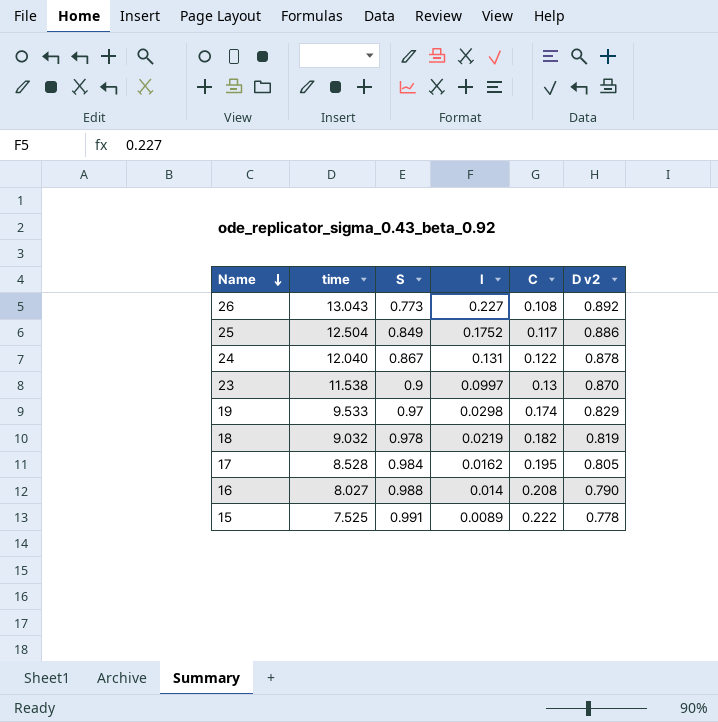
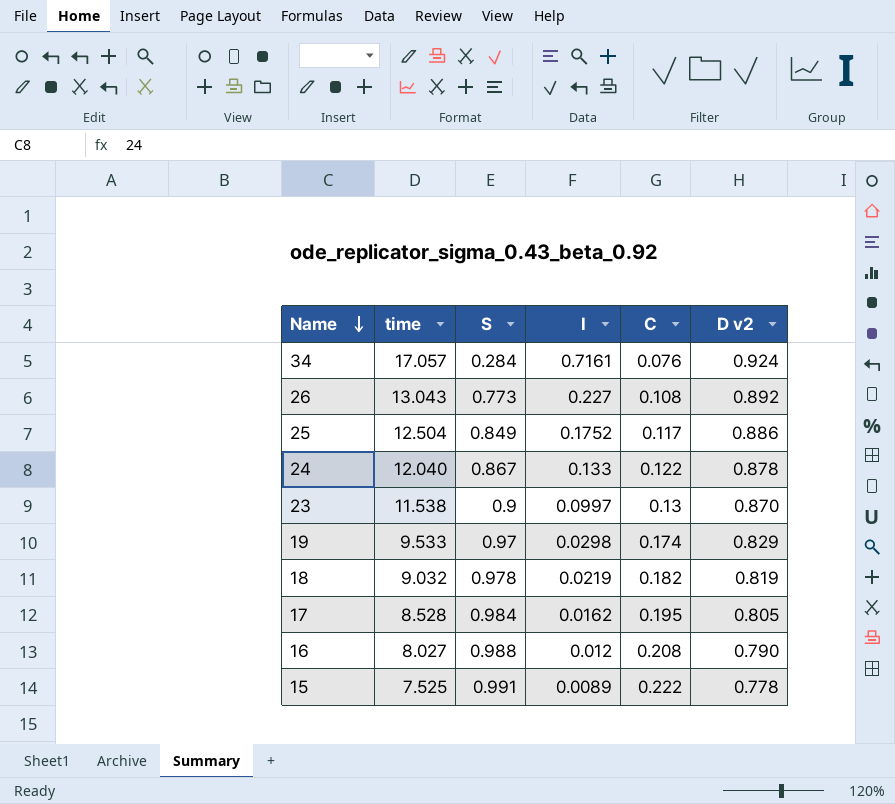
row 34: none -> 17.057 | 0.284 | 0.7161 | 0.076 | 0.924
24 | I: 0.131 -> 0.133
16 | I: 0.014 -> 0.012

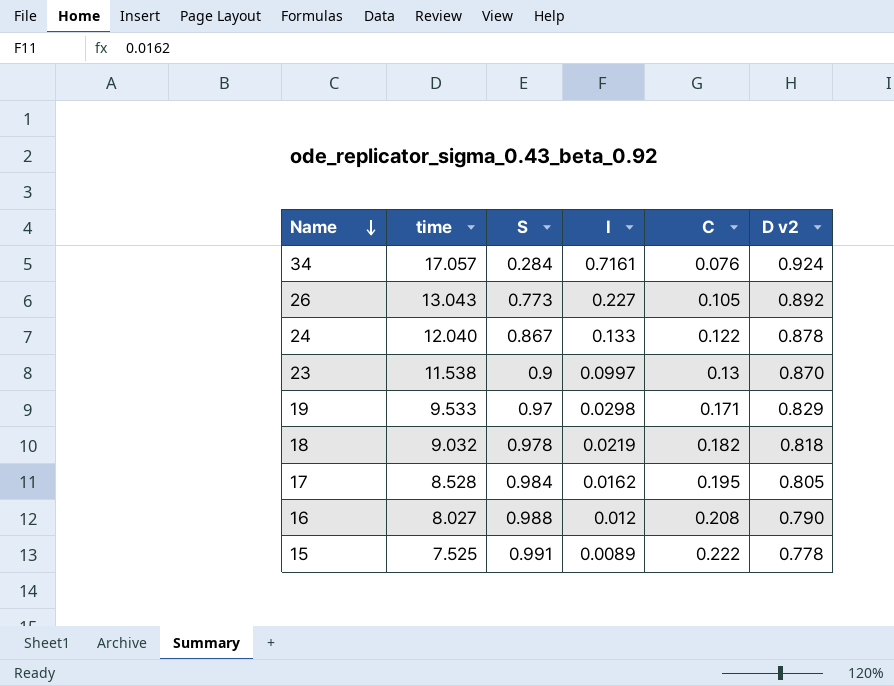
row 25: 12.504 | 0.849 | 0.1752 | 0.117 | 0.886 -> none
26 | C: 0.108 -> 0.105
19 | C: 0.174 -> 0.171
18 | D v2: 0.819 -> 0.818

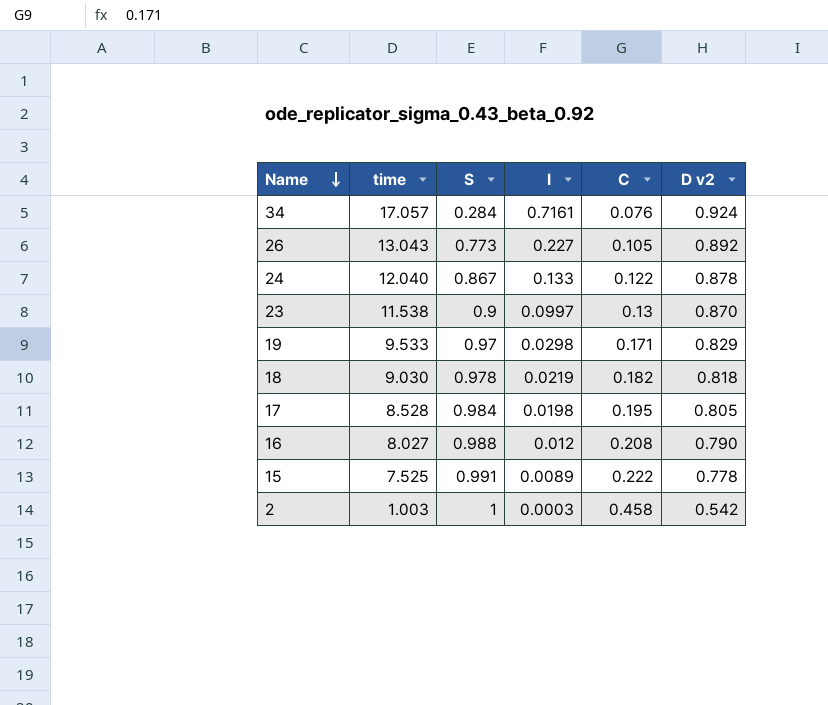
18 | time: 9.032 -> 9.030
17 | I: 0.0162 -> 0.0198
row 2: none -> 1.003 | 1 | 0.0003 | 0.458 | 0.542

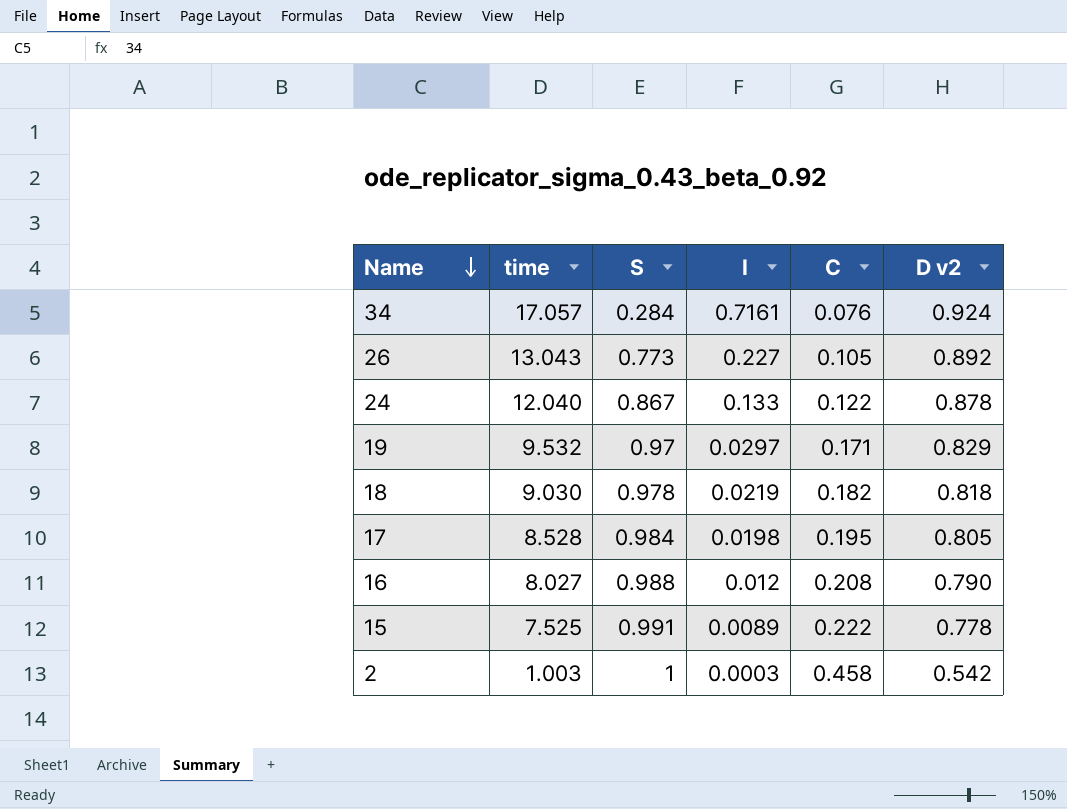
row 23: 11.538 | 0.9 | 0.0997 | 0.13 | 0.870 -> none
19 | time: 9.533 -> 9.532
19 | I: 0.0298 -> 0.0297

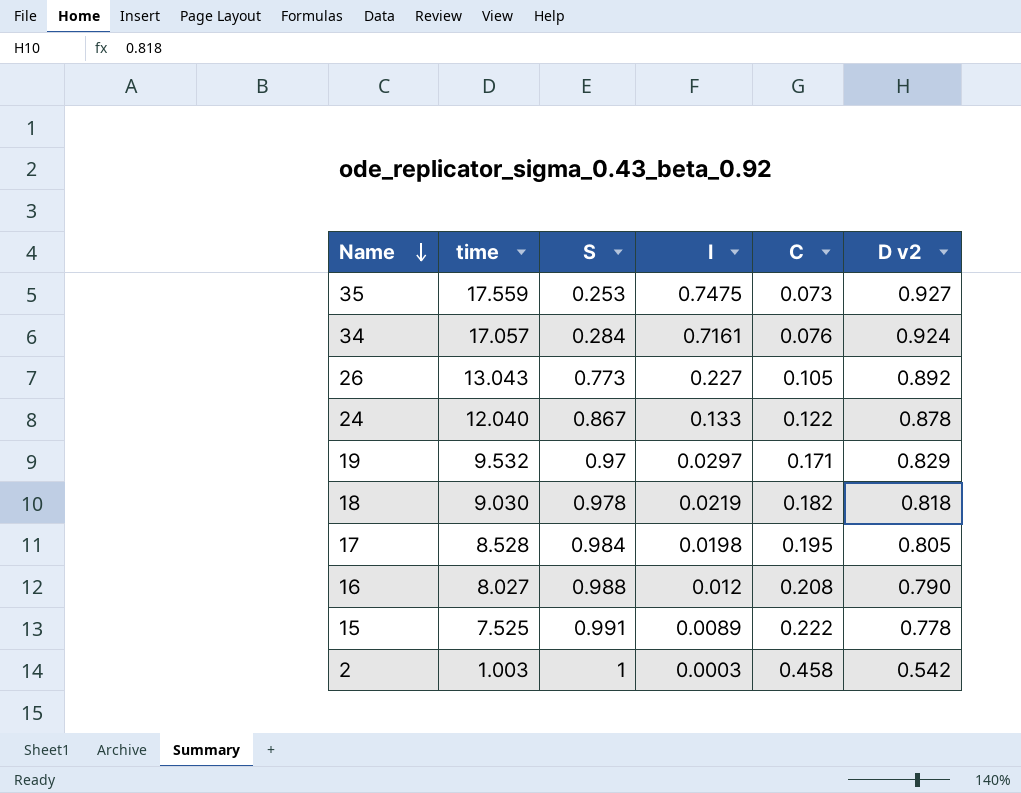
row 35: none -> 17.559 | 0.253 | 0.7475 | 0.073 | 0.927

